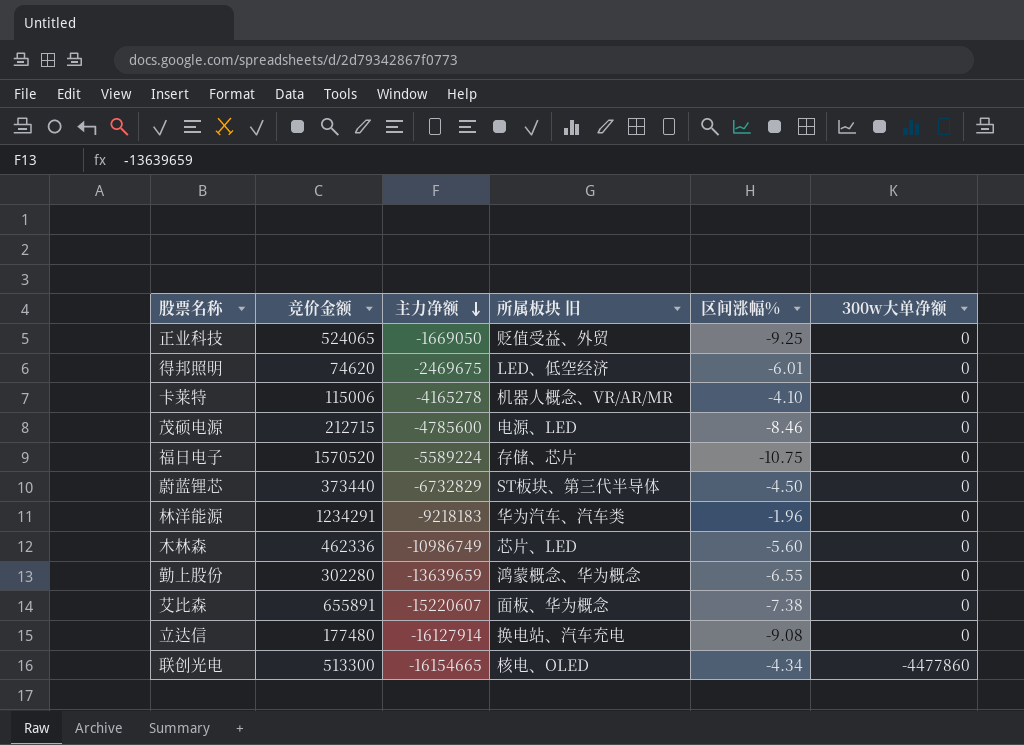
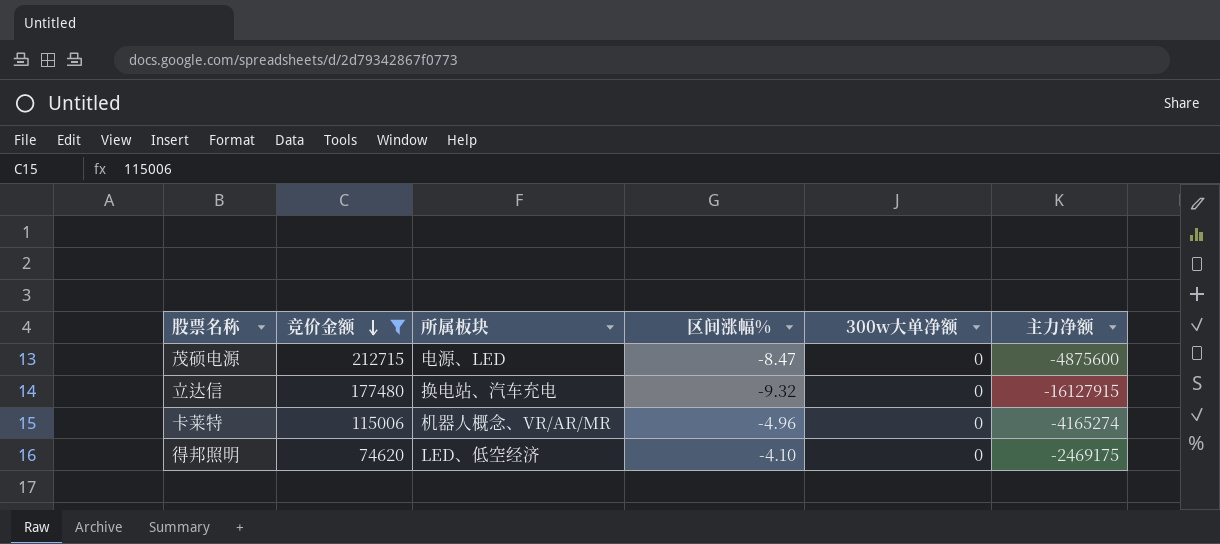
filter: none -> 竞价金额 <= 212715
row order: 主力净额 descending -> 竞价金额 descending
column name: 所属板块 旧 -> 所属板块
column 主力净额 | position: 3 -> 6
茂硕电源 | 区间涨幅%: -8.46 -> -8.47
茂硕电源 | 主力净额: -4785600 -> -4875600
立达信 | 区间涨幅%: -9.08 -> -9.32
立达信 | 主力净额: -16127914 -> -16127915
卡莱特 | 区间涨幅%: -4.10 -> -4.96
卡莱特 | 主力净额: -4165278 -> -4165274
得邦照明 | 区间涨幅%: -6.01 -> -4.10
得邦照明 | 主力净额: -2469675 -> -2469175

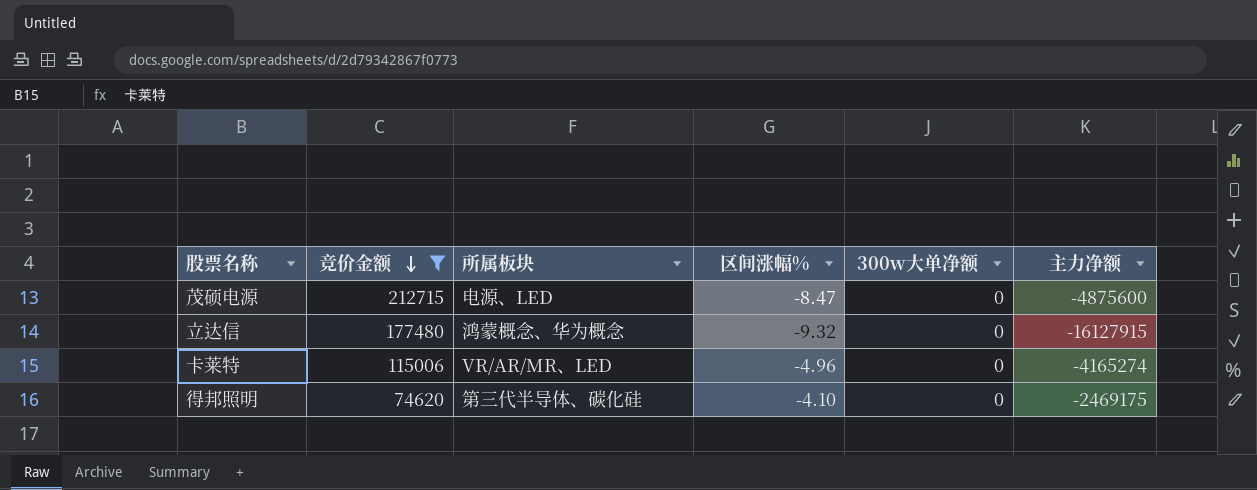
立达信 | 所属板块: 换电站、汽车充电 -> 鸿蒙概念、华为概念
卡莱特 | 所属板块: 机器人概念、VR/AR/MR -> VR/AR/MR、LED
得邦照明 | 所属板块: LED、低空经济 -> 第三代半导体、碳化硅

